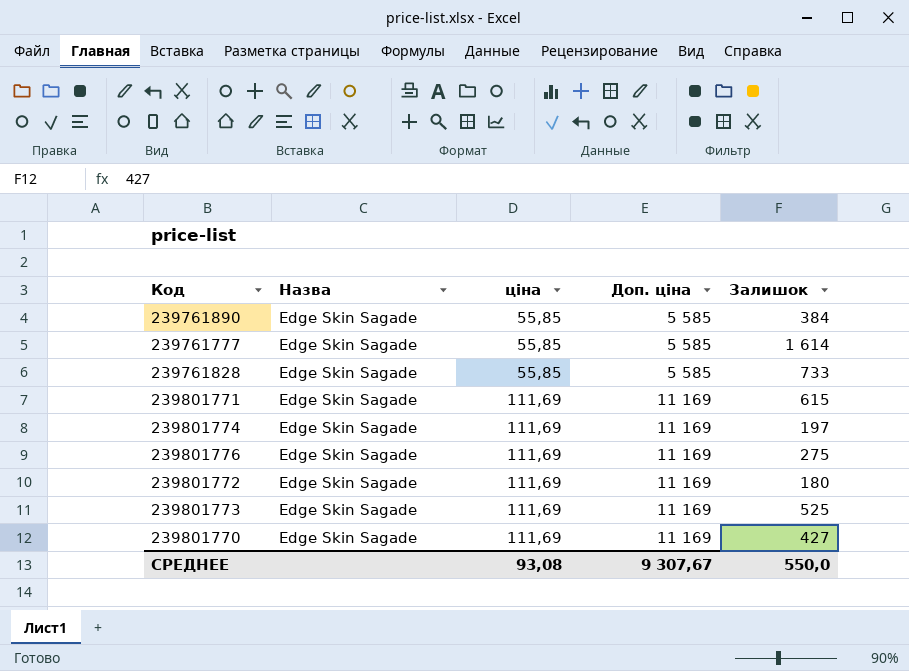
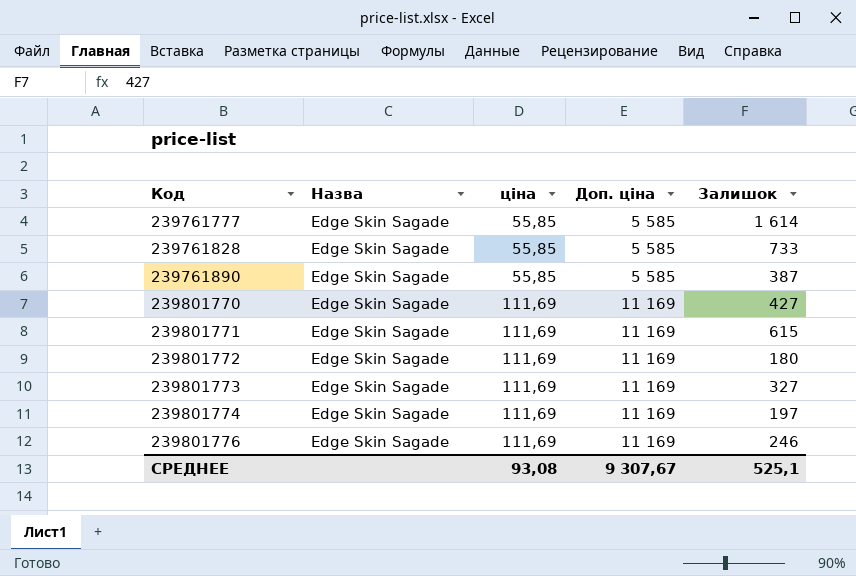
row order: ціна ascending -> Код ascending
239761890 | Залишок: 384 -> 387
239801773 | Залишок: 525 -> 327
239801776 | Залишок: 275 -> 246
СРЕДНЕЕ | Залишок: 550,0 -> 525,1

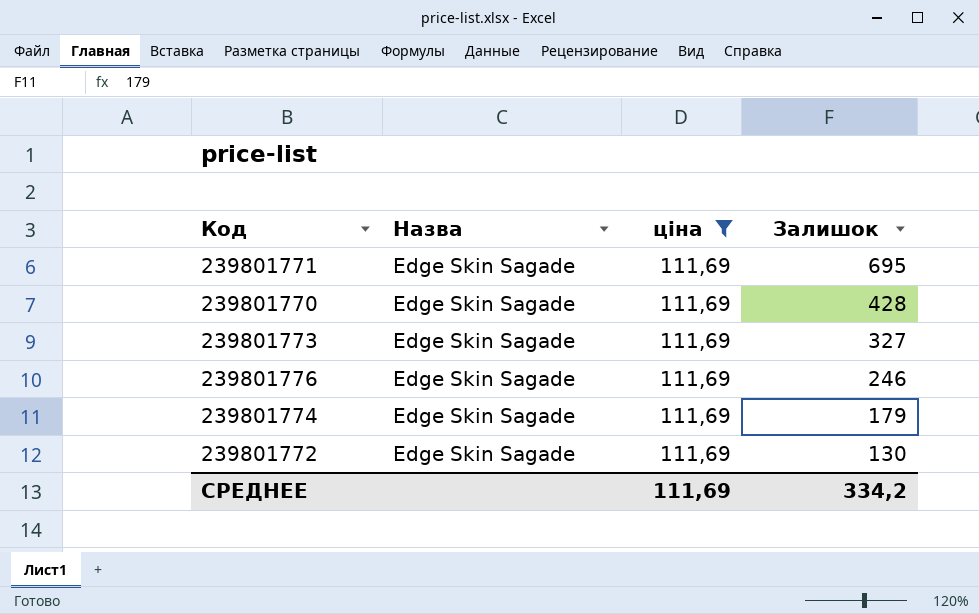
filter: none -> ціна = 111,69
row order: Код ascending -> Залишок descending
column Доп. ціна | position: 4 -> none
239801771 | Залишок: 615 -> 695
239801770 | Залишок: 427 -> 428
239801774 | Залишок: 197 -> 179
239801772 | Залишок: 180 -> 130
СРЕДНЕЕ | ціна: 93,08 -> 111,69
СРЕДНЕЕ | Залишок: 525,1 -> 334,2

